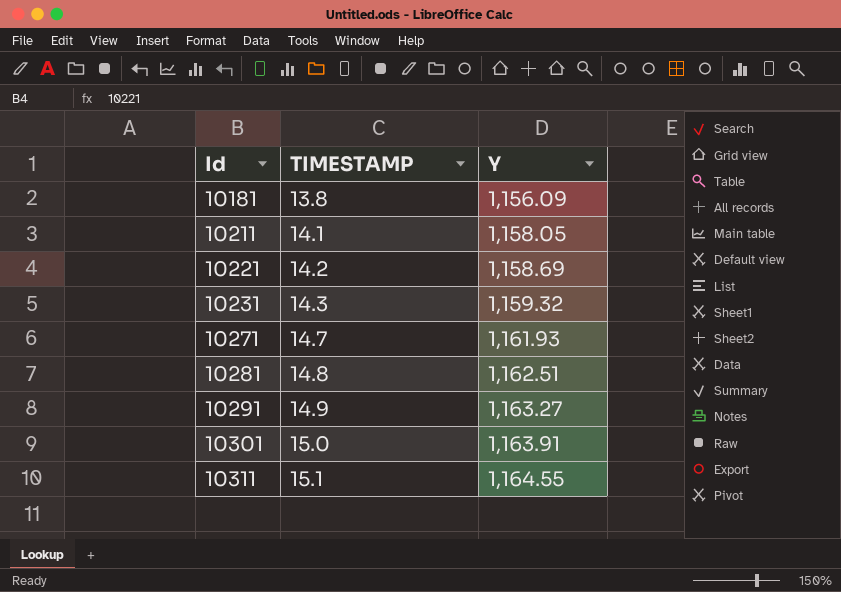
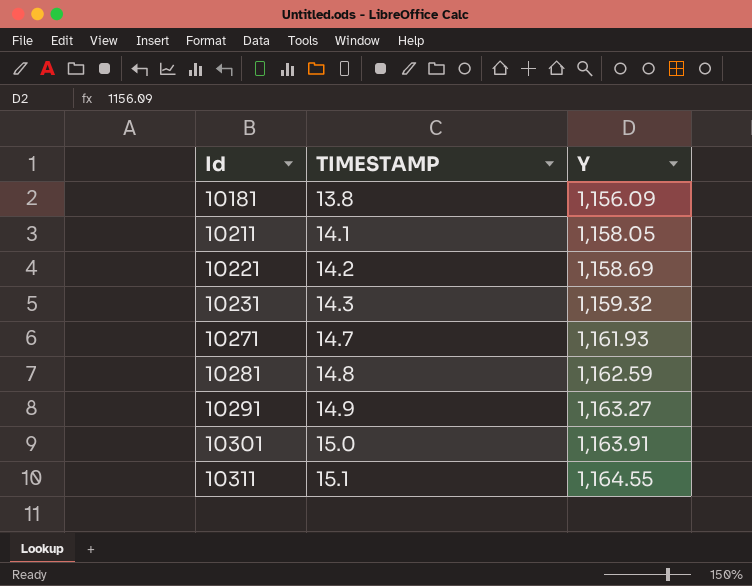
10281 | Y: 1,162.51 -> 1,162.59

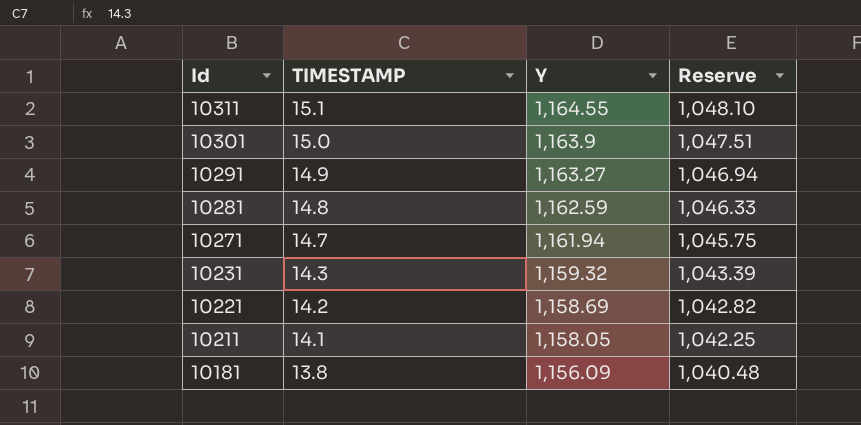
row order: Id ascending -> Id descending
column Reserve | formula: none -> [Y] * 0.9
10301 | Y: 1,163.91 -> 1,163.9
10271 | Y: 1,161.93 -> 1,161.94

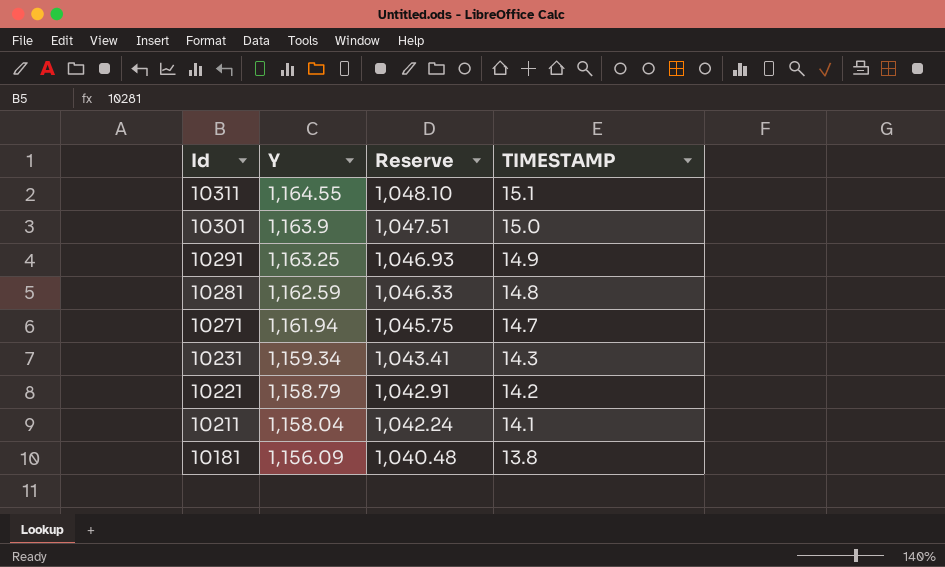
column TIMESTAMP | position: 2 -> 4
10291 | Y: 1,163.27 -> 1,163.25
10291 | Reserve: 1,046.94 -> 1,046.93
10231 | Y: 1,159.32 -> 1,159.34
10231 | Reserve: 1,043.39 -> 1,043.41
10221 | Y: 1,158.69 -> 1,158.79
10221 | Reserve: 1,042.82 -> 1,042.91
10211 | Y: 1,158.05 -> 1,158.04
10211 | Reserve: 1,042.25 -> 1,042.24

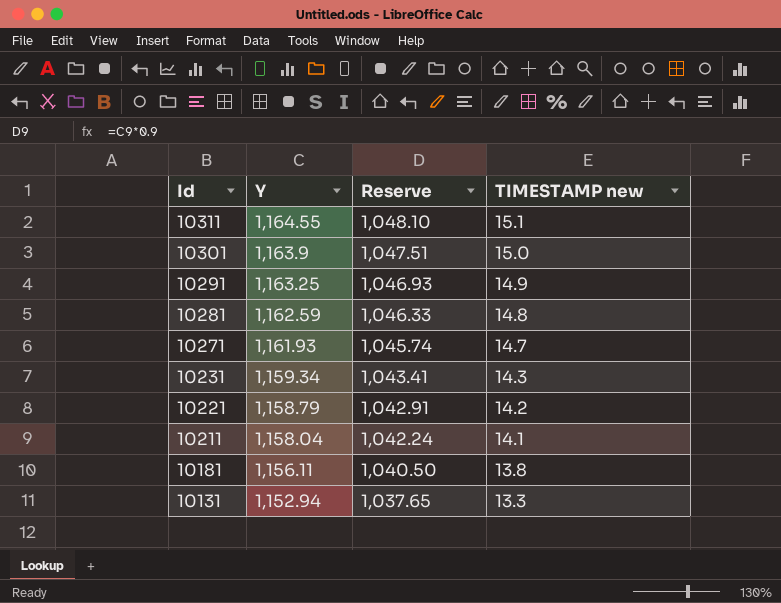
column name: TIMESTAMP -> TIMESTAMP new
10271 | Y: 1,161.94 -> 1,161.93
10271 | Reserve: 1,045.75 -> 1,045.74
10181 | Y: 1,156.09 -> 1,156.11
10181 | Reserve: 1,040.48 -> 1,040.50
row 10131: none -> 1,152.94 | 1,037.65 | 13.3

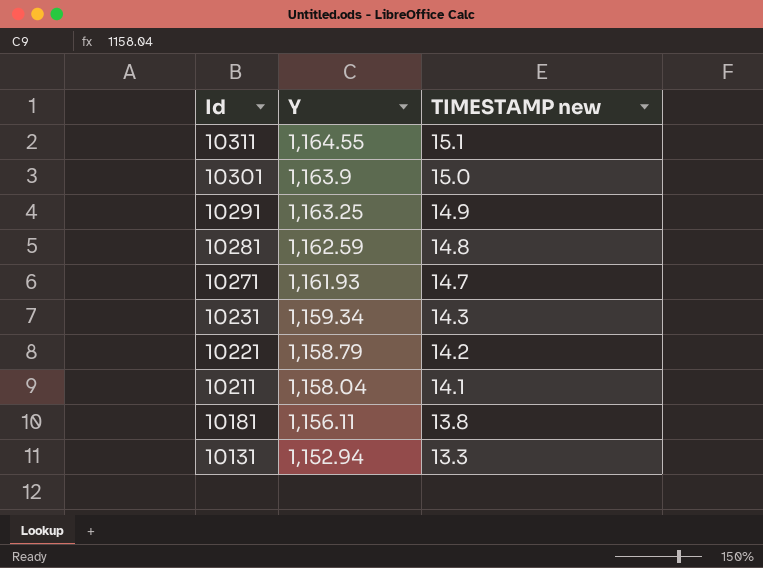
column Reserve | formula: [Y] * 0.9 -> none

